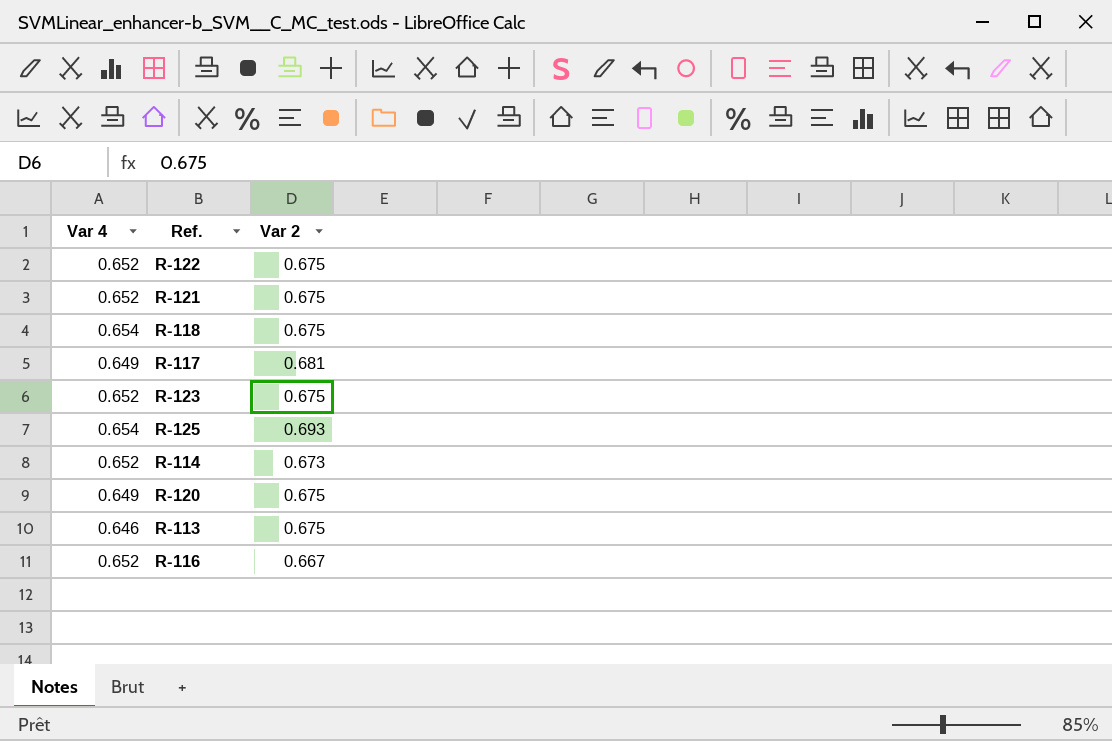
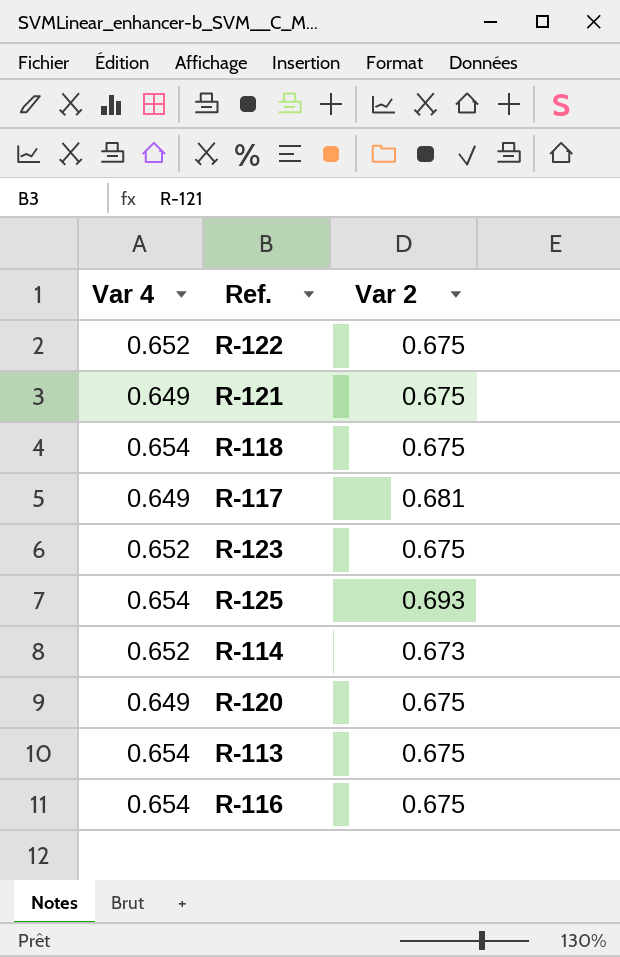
R-121 | Var 4: 0.652 -> 0.649
R-113 | Var 4: 0.646 -> 0.654
R-116 | Var 4: 0.652 -> 0.654
R-116 | Var 2: 0.667 -> 0.675

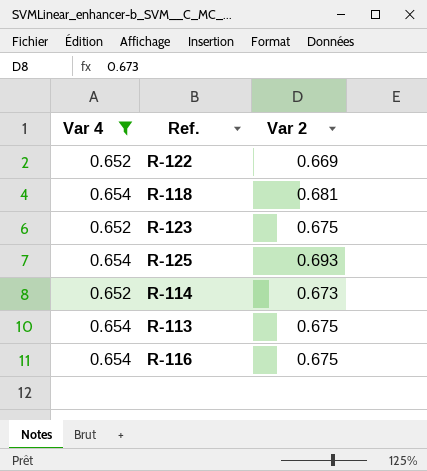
filter: none -> Var 4 != 0.649
R-122 | Var 2: 0.675 -> 0.669
R-118 | Var 2: 0.675 -> 0.681

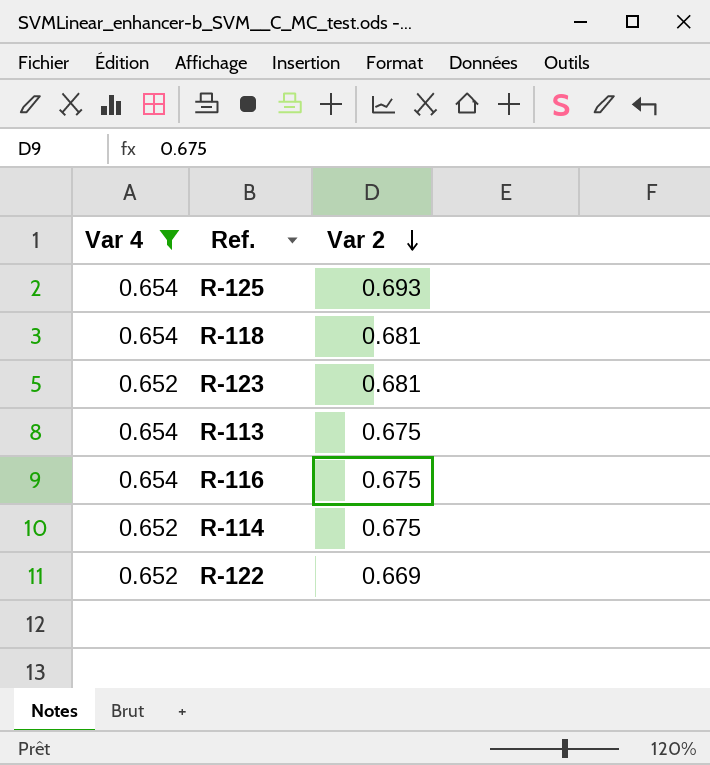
row order: none -> Var 2 descending
R-123 | Var 2: 0.675 -> 0.681
R-114 | Var 2: 0.673 -> 0.675

